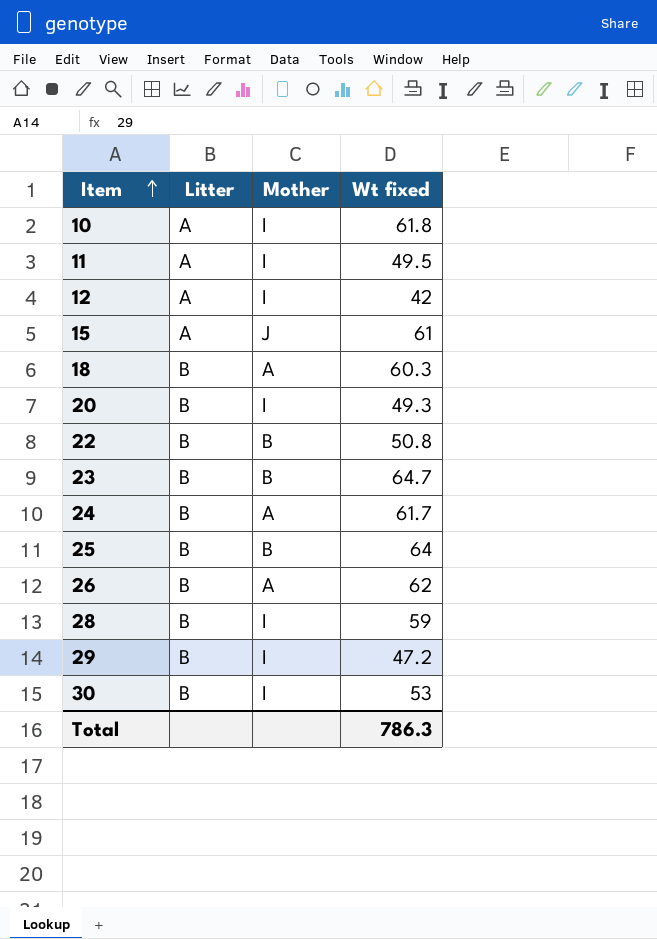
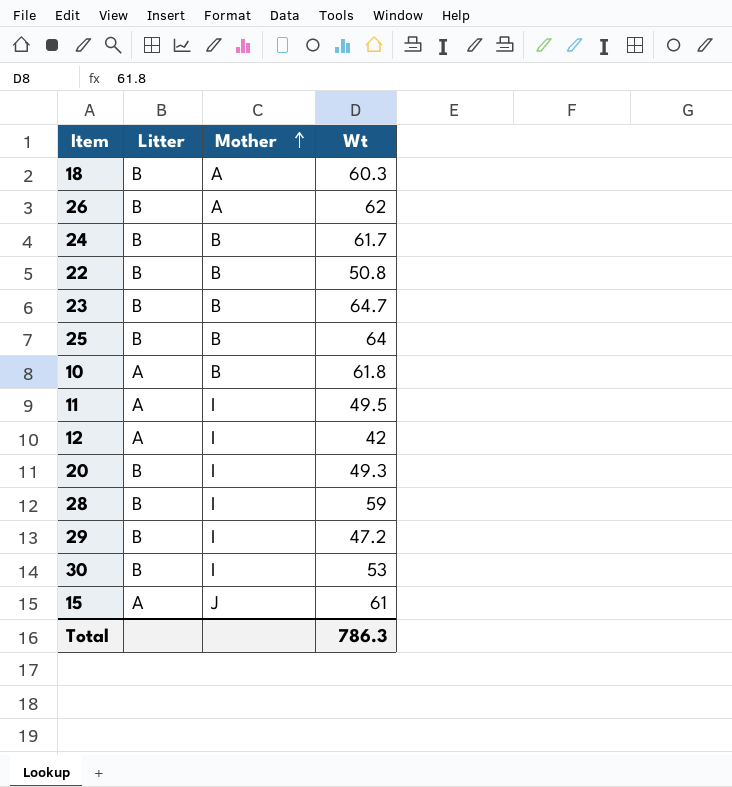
row order: Item ascending -> Mother ascending
column name: Wt fixed -> Wt
24 | Mother: A -> B
10 | Mother: I -> B

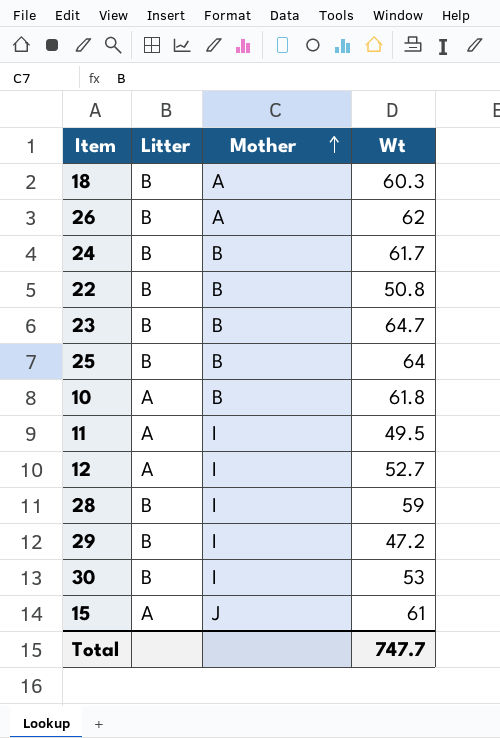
row 20: B | I | 49.3 -> none
12 | Wt: 42 -> 52.7
Total | Wt: 786.3 -> 747.7

